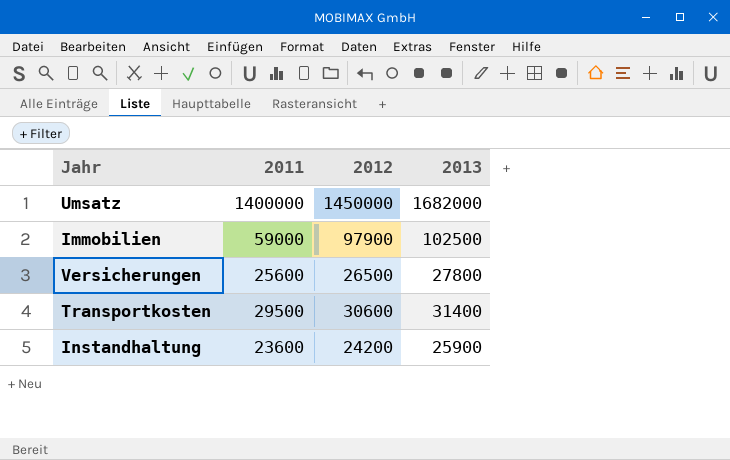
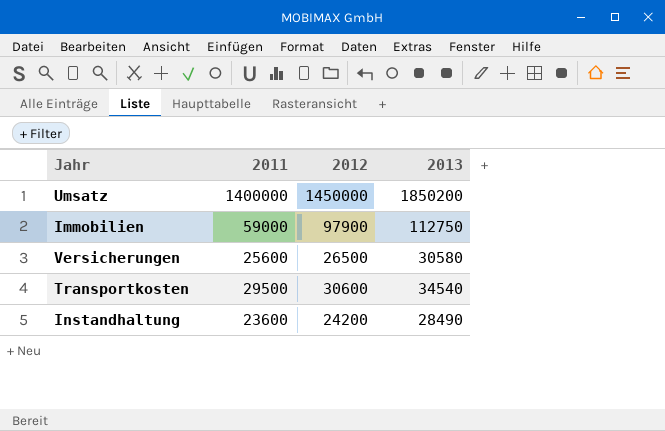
Umsatz | 2013: 1682000 -> 1850200
Immobilien | 2013: 102500 -> 112750
Versicherungen | 2013: 27800 -> 30580
Transportkosten | 2013: 31400 -> 34540
Instandhaltung | 2013: 25900 -> 28490

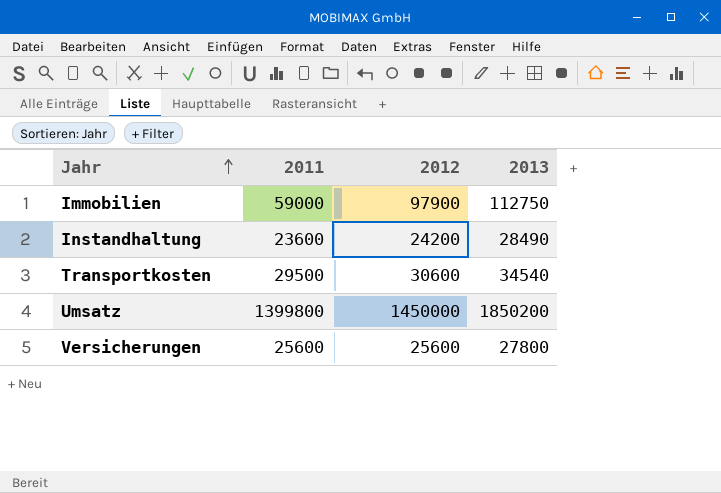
row order: none -> Jahr ascending
Umsatz | 2011: 1400000 -> 1399800
Versicherungen | 2012: 26500 -> 25600
Versicherungen | 2013: 30580 -> 27800

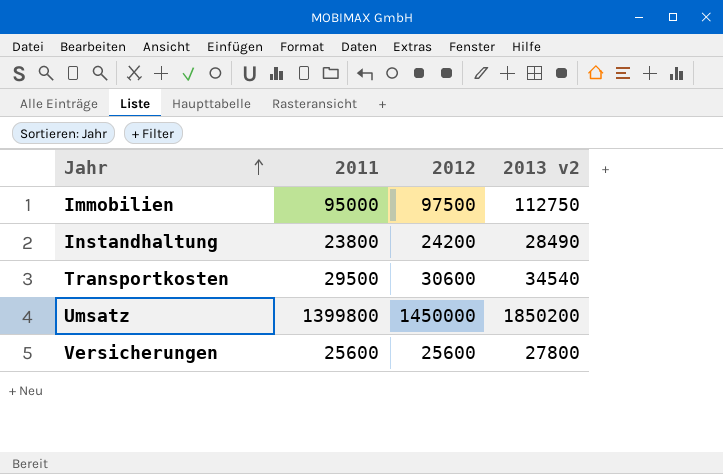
column name: 2013 -> 2013 v2
Immobilien | 2011: 59000 -> 95000
Immobilien | 2012: 97900 -> 97500
Instandhaltung | 2011: 23600 -> 23800

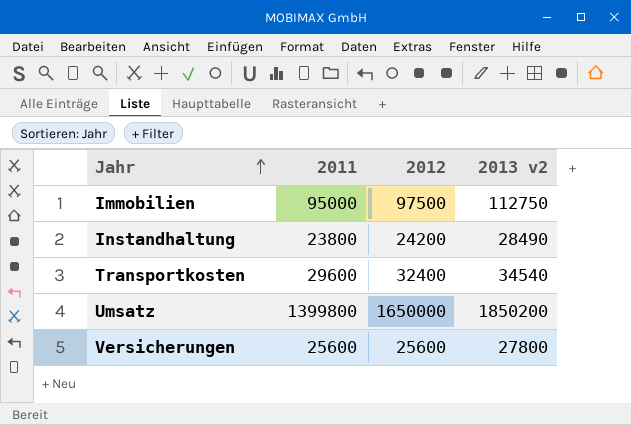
Transportkosten | 2011: 29500 -> 29600
Transportkosten | 2012: 30600 -> 32400
Umsatz | 2012: 1450000 -> 1650000

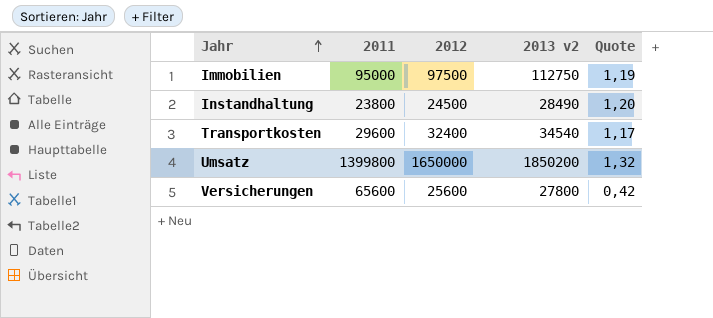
column Quote | formula: none -> [2013 v2] / [2011]
Instandhaltung | 2012: 24200 -> 24500
Versicherungen | 2011: 25600 -> 65600

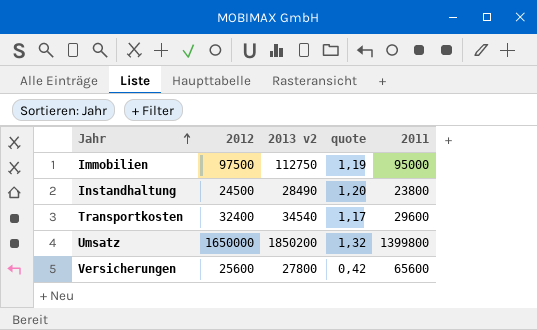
column name: Quote -> quote
column 2011 | position: 2 -> 5

